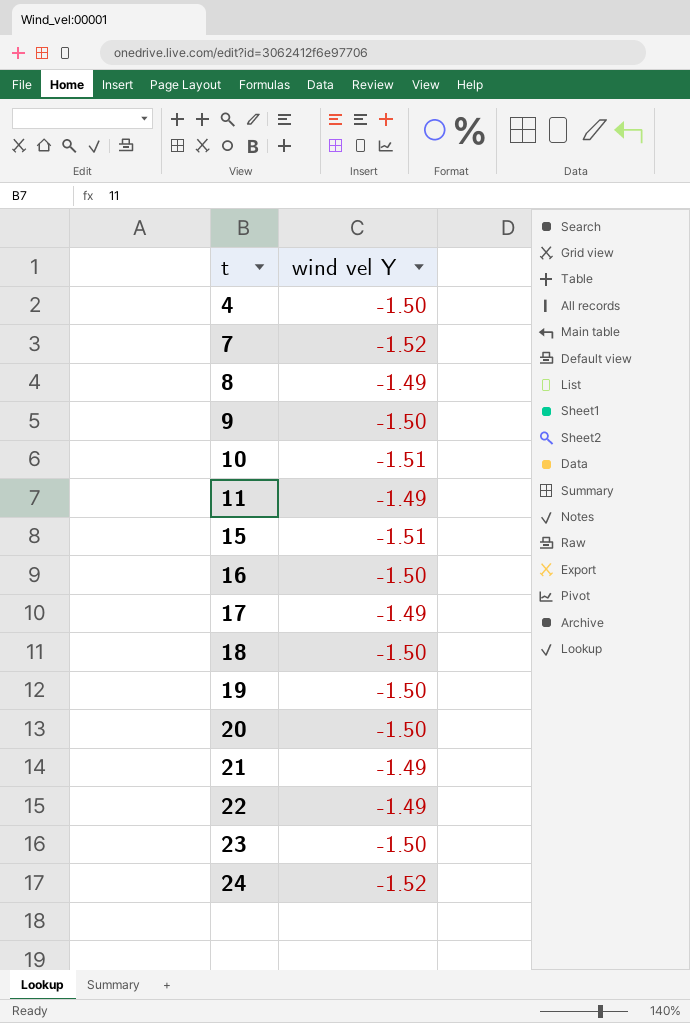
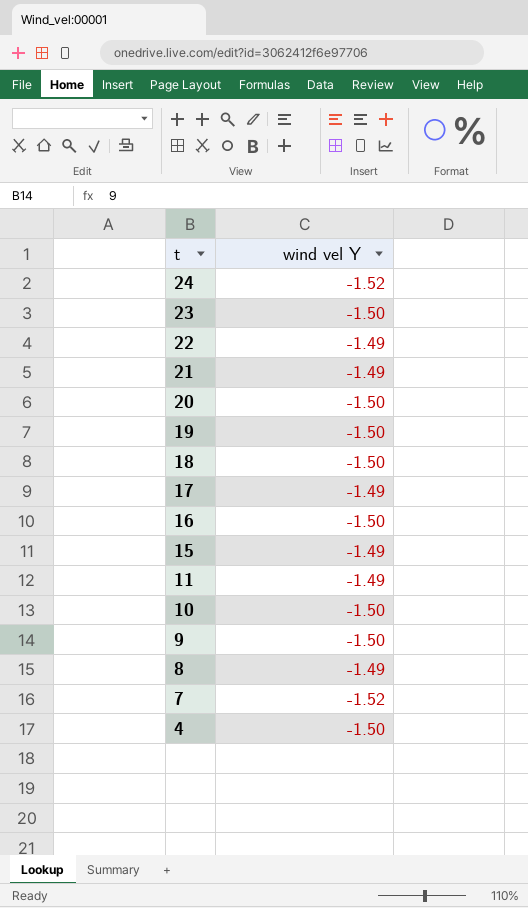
row order: t ascending -> t descending
15 | wind vel Y: -1.51 -> -1.49
10 | wind vel Y: -1.51 -> -1.50

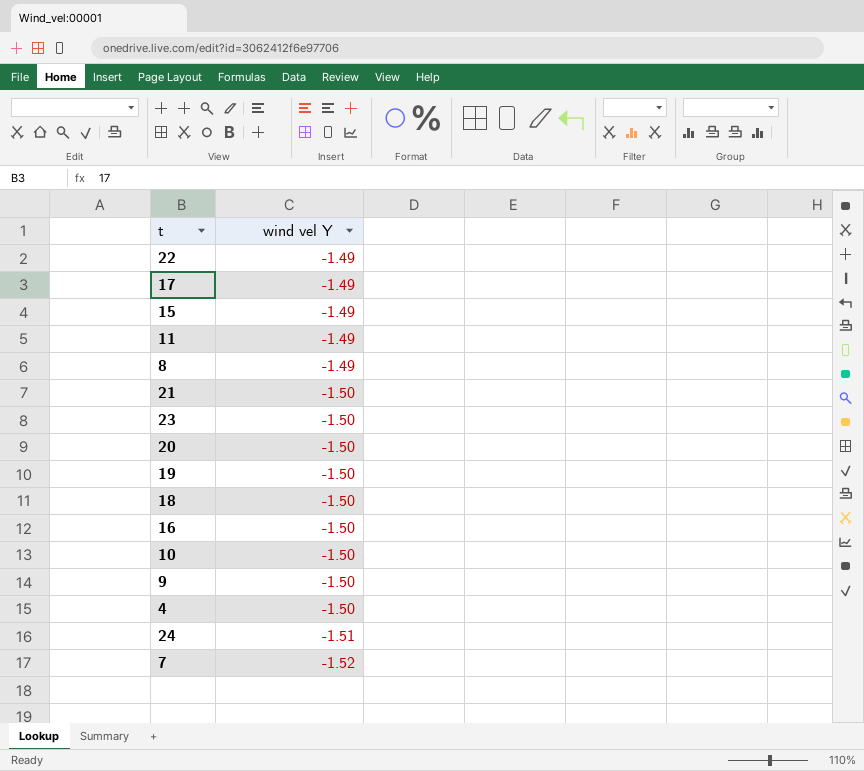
row order: t descending -> wind vel Y descending
21 | wind vel Y: -1.49 -> -1.50
24 | wind vel Y: -1.52 -> -1.51

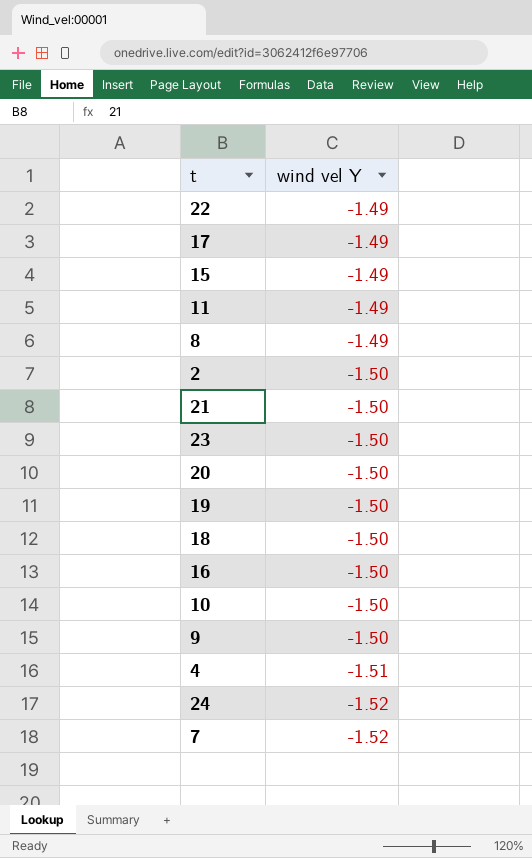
row 2: none -> -1.50
4 | wind vel Y: -1.50 -> -1.51
24 | wind vel Y: -1.51 -> -1.52

